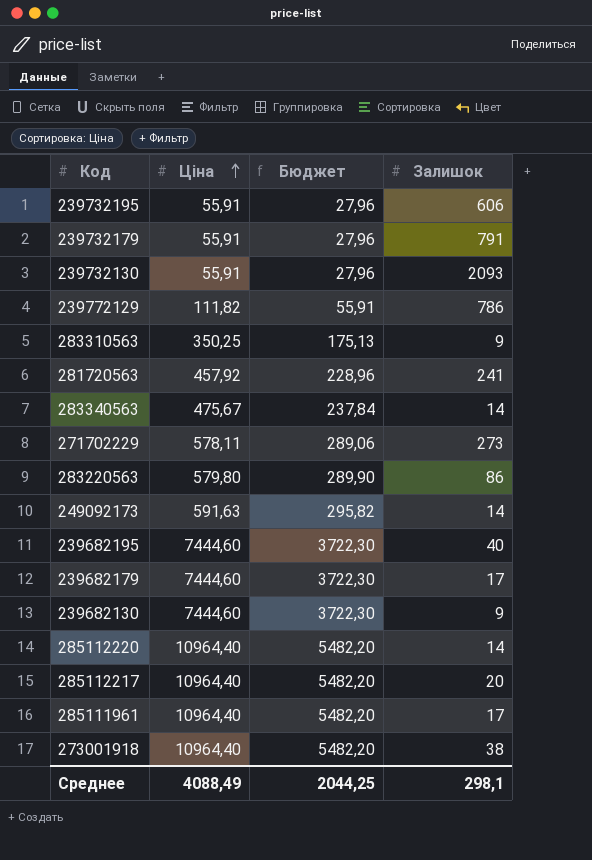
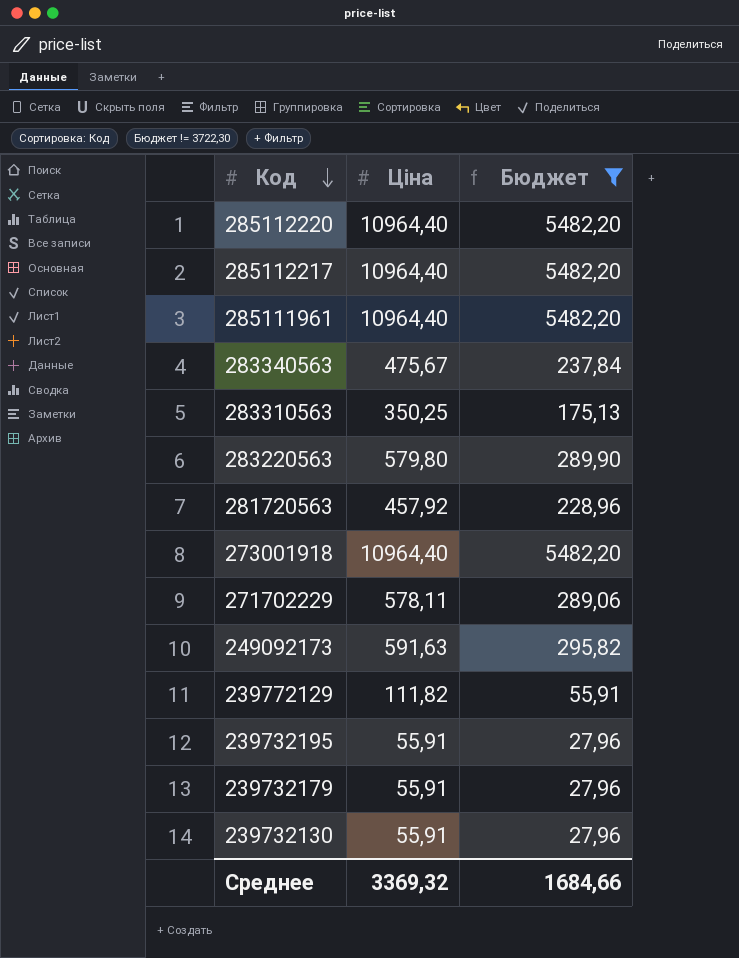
filter: none -> Бюджет != 3722,30
row order: Ціна ascending -> Код descending
column Залишок | position: 4 -> none
Среднее | Ціна: 4088,49 -> 3369,32
Среднее | Бюджет: 2044,25 -> 1684,66

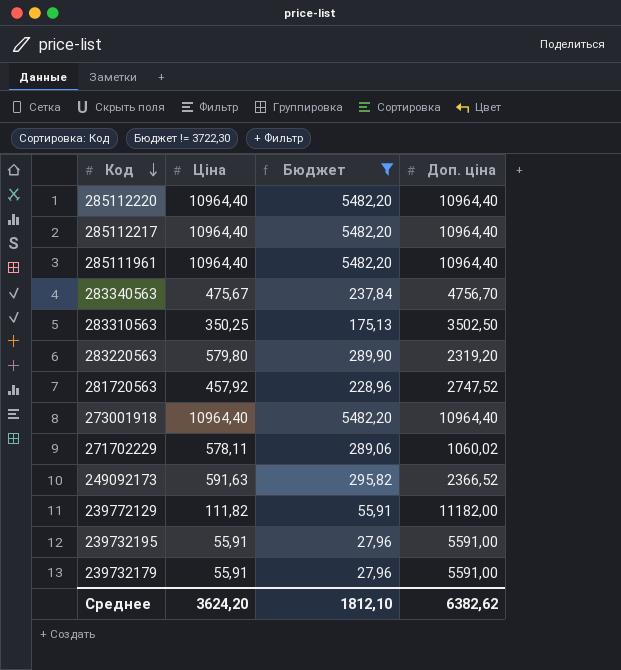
column Доп. ціна | position: none -> 4
row 239732130: 55,91 | 27,96 -> none
Среднее | Ціна: 3369,32 -> 3624,20
Среднее | Бюджет: 1684,66 -> 1812,10

